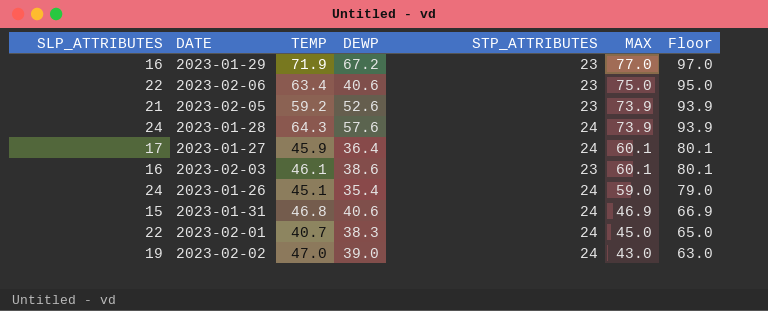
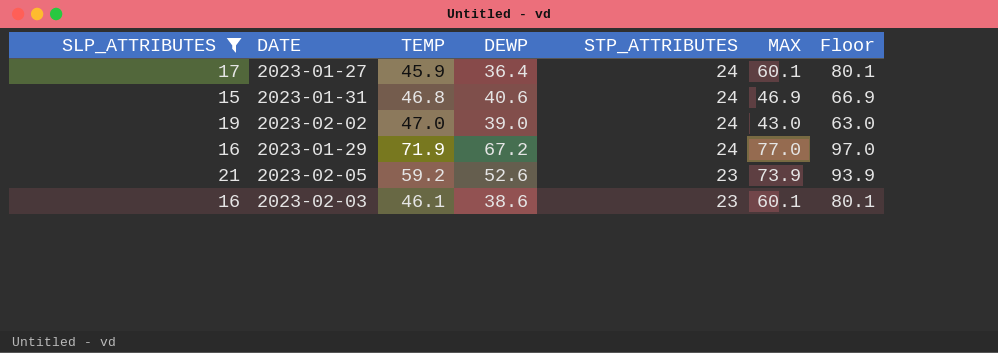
filter: none -> SLP_ATTRIBUTES <= 21
row order: MAX descending -> STP_ATTRIBUTES descending
2023-01-29 | STP_ATTRIBUTES: 23 -> 24

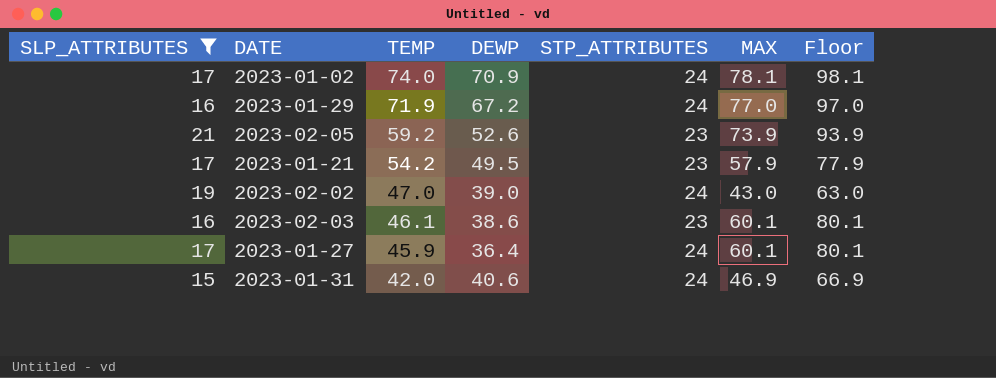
row order: STP_ATTRIBUTES descending -> TEMP descending
row 2023-01-02: none -> 17 | 74.0 | 70.9 | 24 | 78.1 | 98.1
row 2023-01-21: none -> 17 | 54.2 | 49.5 | 23 | 57.9 | 77.9
2023-01-31 | TEMP: 46.8 -> 42.0

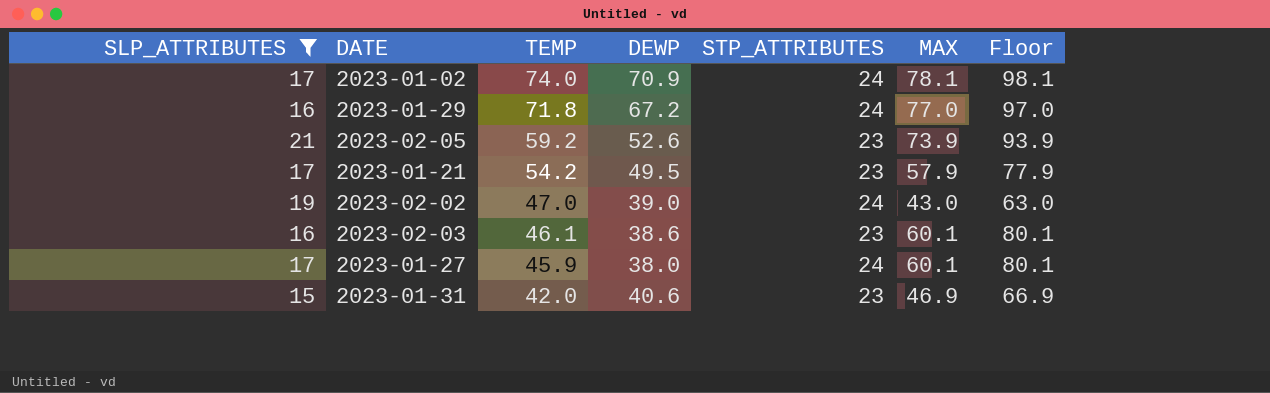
2023-01-29 | TEMP: 71.9 -> 71.8
2023-01-27 | DEWP: 36.4 -> 38.0
2023-01-31 | STP_ATTRIBUTES: 24 -> 23

